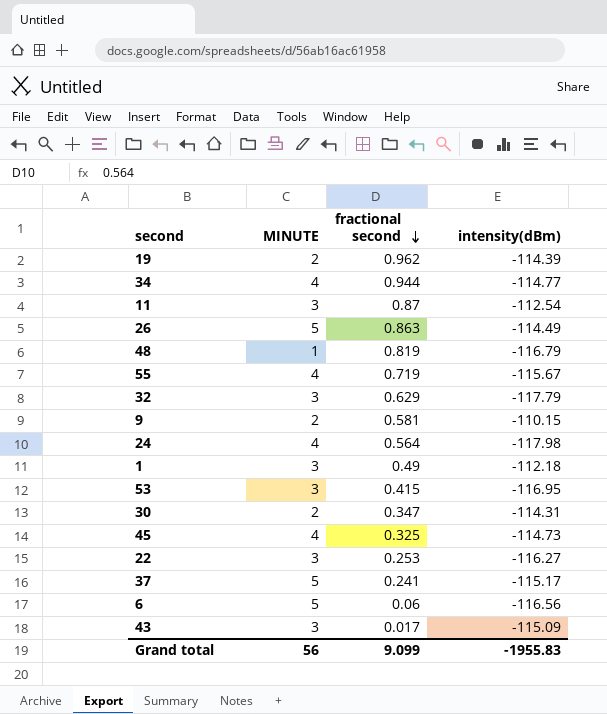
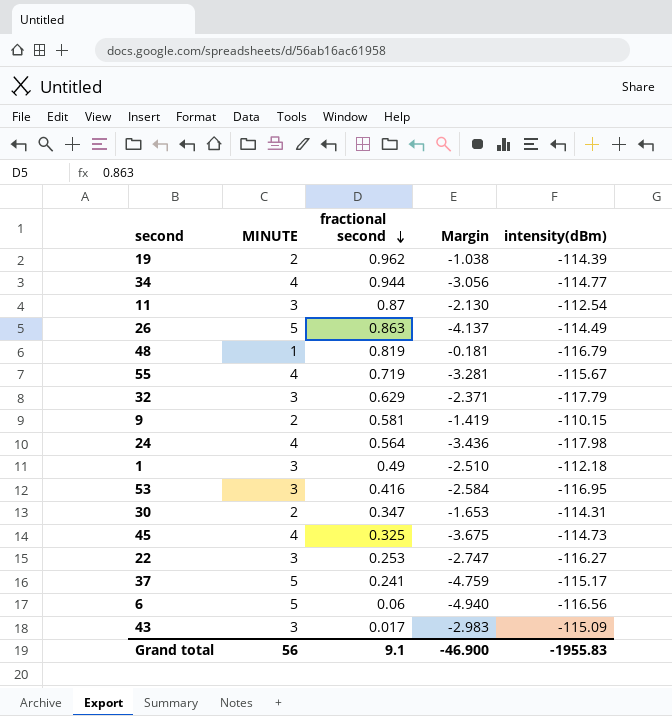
column Margin | formula: none -> [fractional second] - [MINUTE]
53 | fractional second: 0.415 -> 0.416
Grand total | fractional second: 9.099 -> 9.1

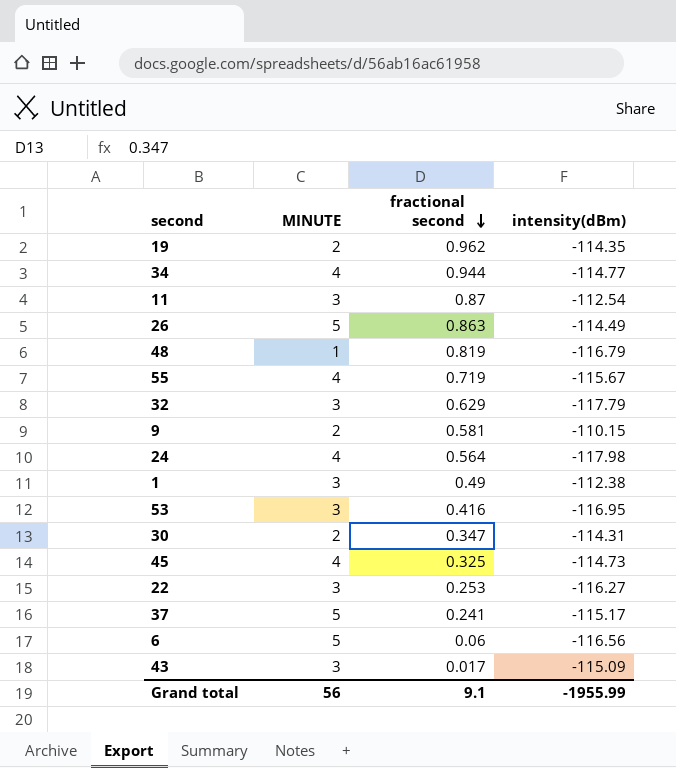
column Margin | formula: [fractional second] - [MINUTE] -> none
19 | intensity(dBm): -114.39 -> -114.35
1 | intensity(dBm): -112.18 -> -112.38
Grand total | intensity(dBm): -1955.83 -> -1955.99

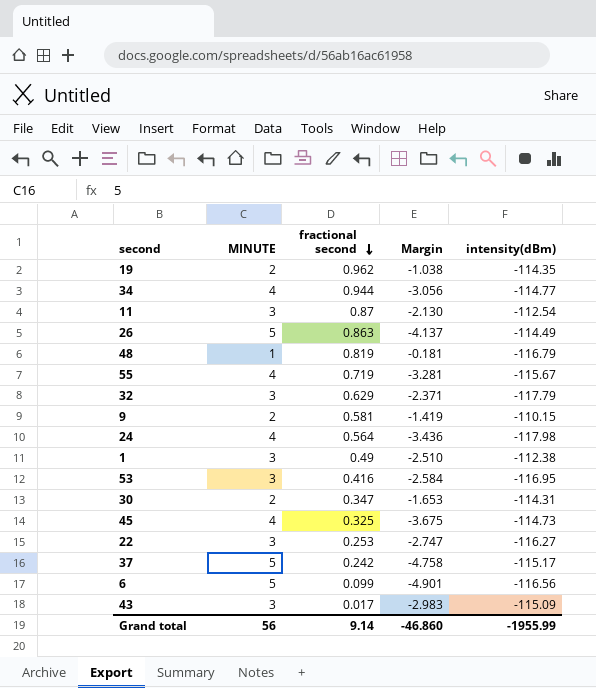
column Margin | formula: none -> [fractional second] - [MINUTE]
37 | fractional second: 0.241 -> 0.242
6 | fractional second: 0.06 -> 0.099
Grand total | fractional second: 9.1 -> 9.14

